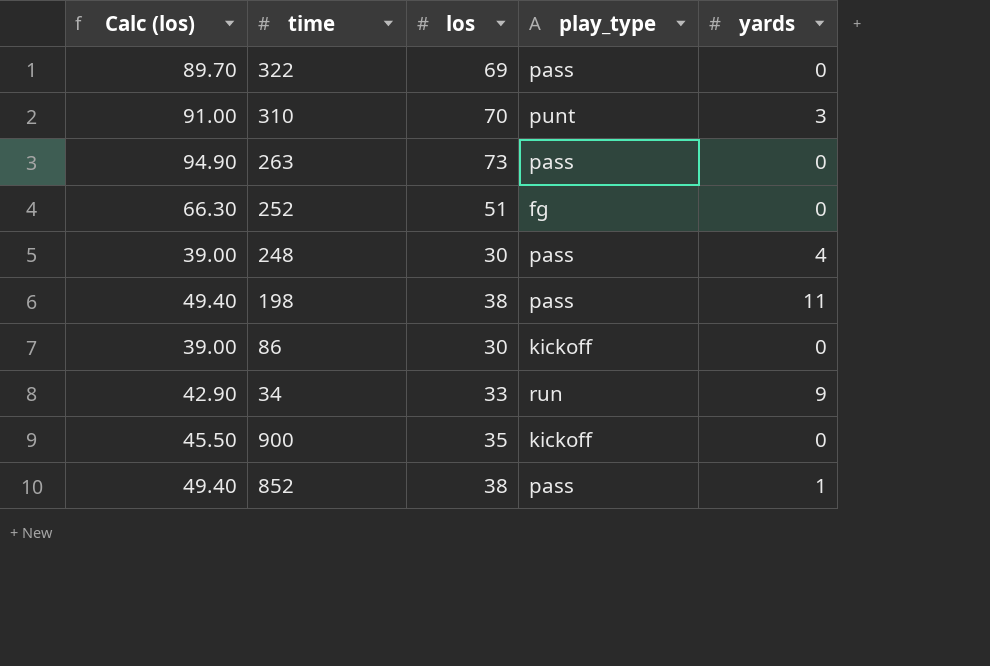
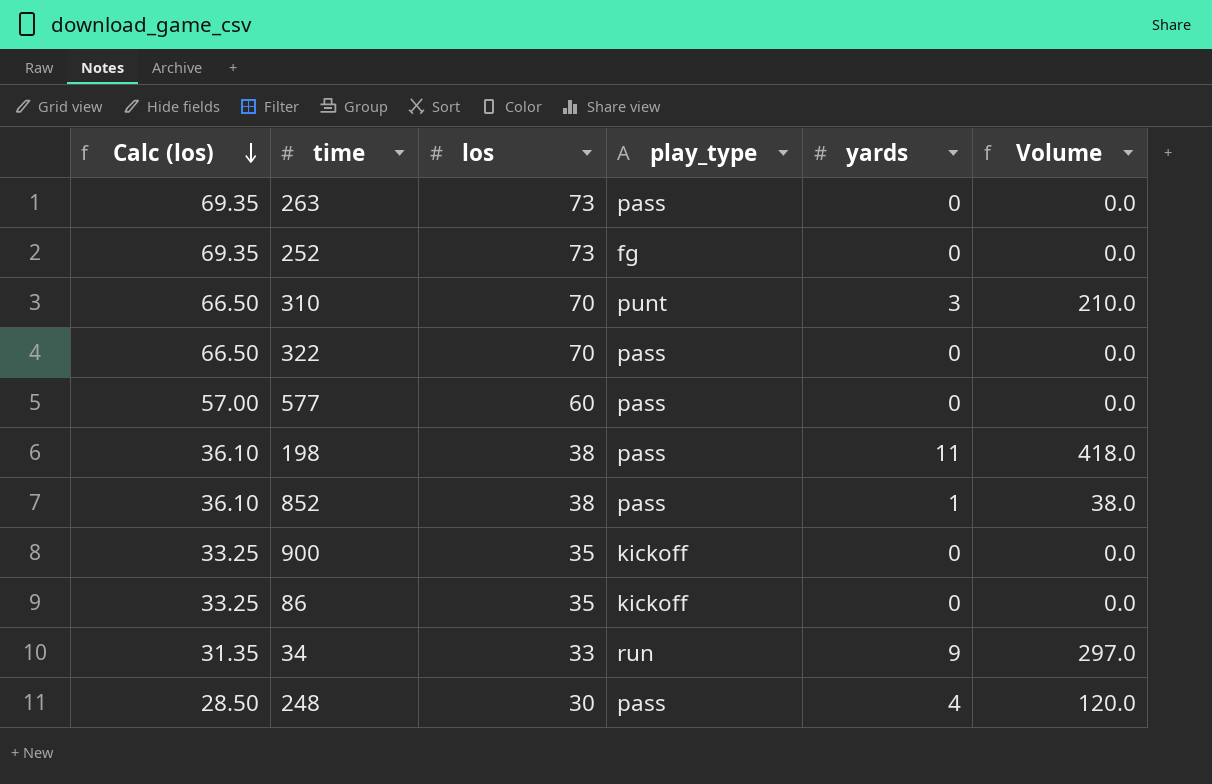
row order: none -> Calc (los) descending
column Calc (los) | formula: [los] * 1.3 -> [los] * 0.95
column Volume | formula: none -> [los] * [yards]
252 | los: 51 -> 73
322 | los: 69 -> 70
row 577: none -> 57.00 | 60 | pass | 0 | 0.0
86 | los: 30 -> 35

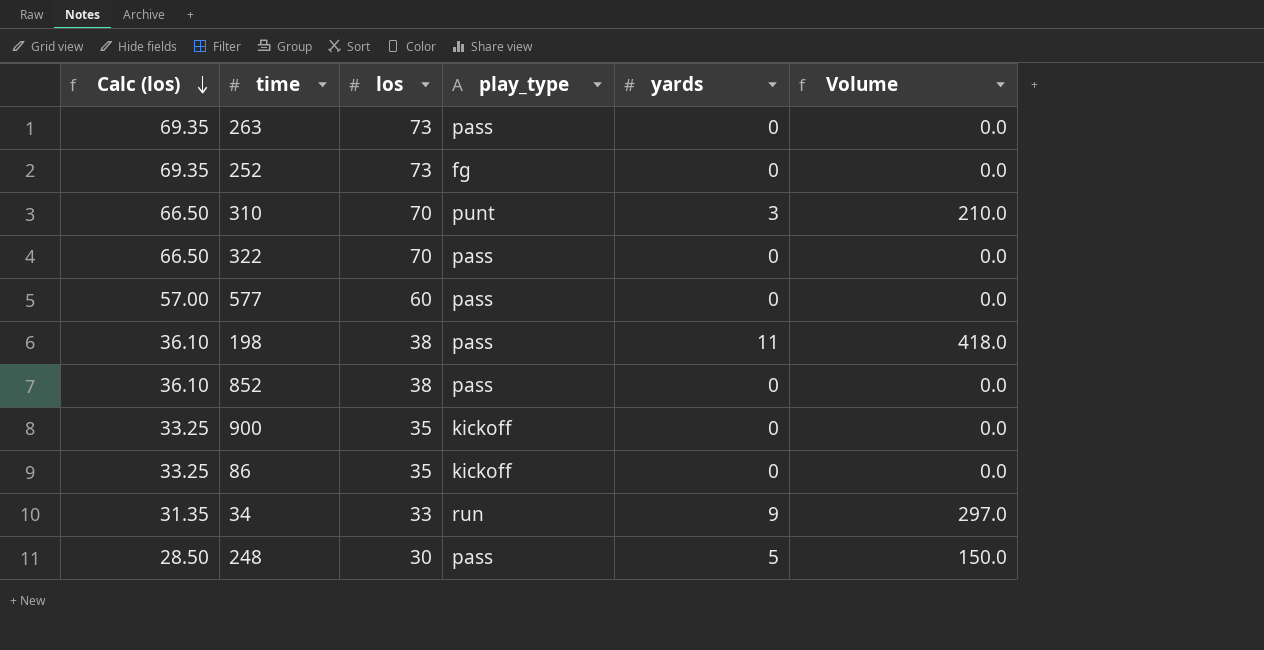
852 | yards: 1 -> 0
852 | Volume: 38.0 -> 0.0
248 | yards: 4 -> 5
248 | Volume: 120.0 -> 150.0

